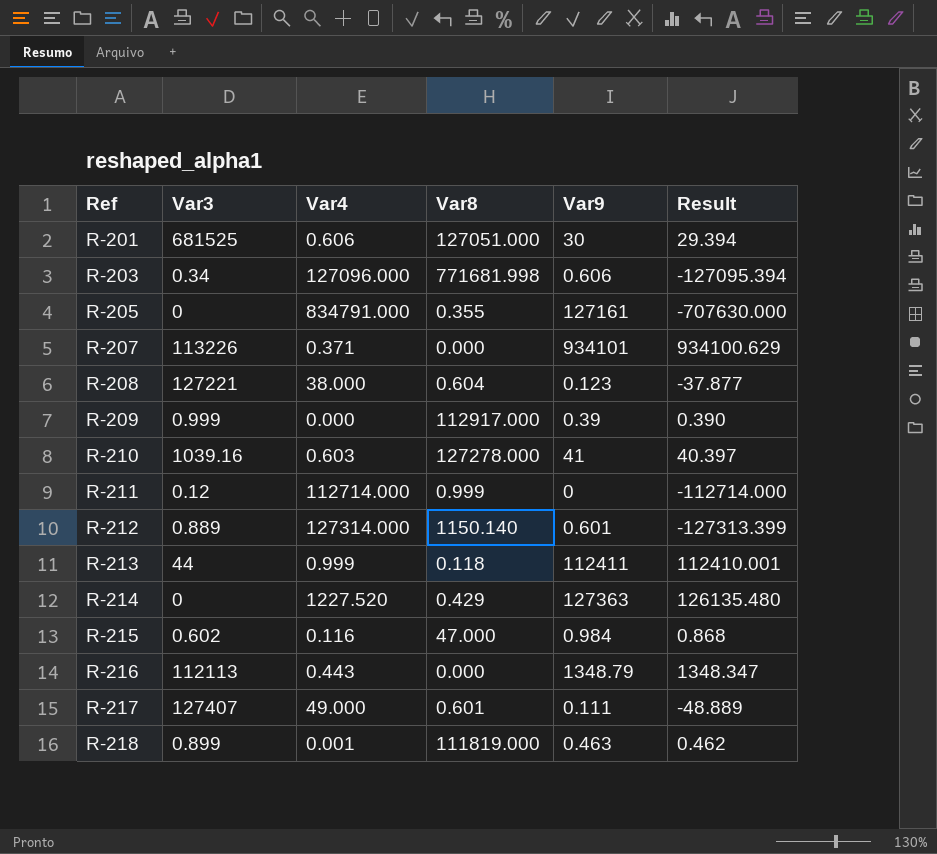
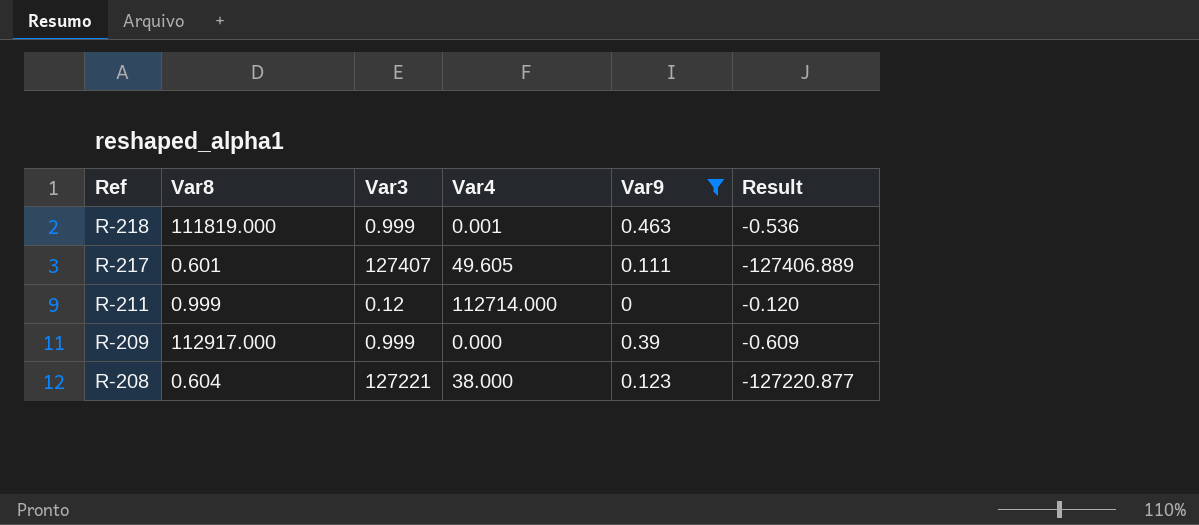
filter: none -> Var9 <= 0.463
row order: Ref ascending -> Ref descending
column Var8 | position: 4 -> 2
column Result | formula: [Var9] - [Var4] -> [Var9] - [Var3]
R-218 | Var3: 0.899 -> 0.999
R-217 | Var4: 49.000 -> 49.605

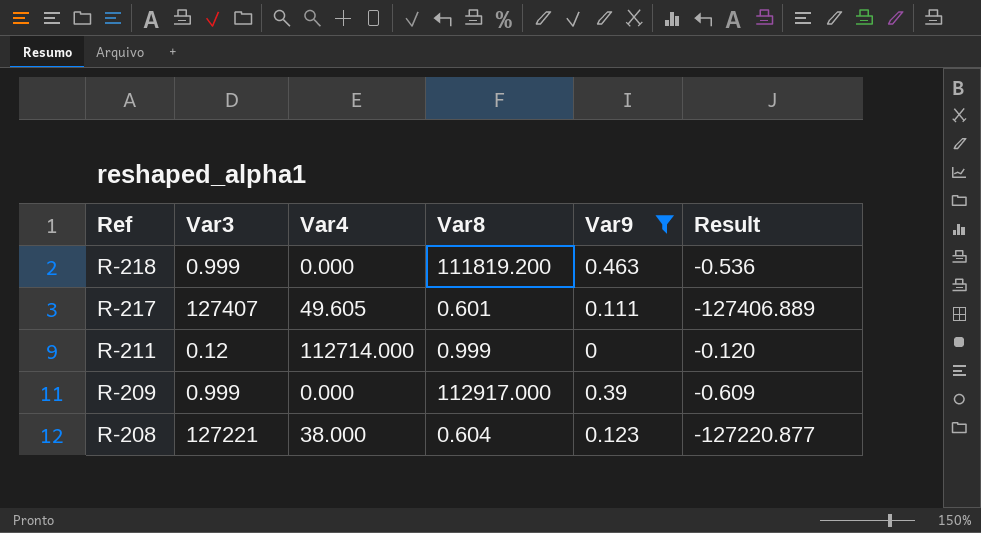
column Var8 | position: 2 -> 4
R-218 | Var4: 0.001 -> 0.000
R-218 | Var8: 111819.000 -> 111819.200

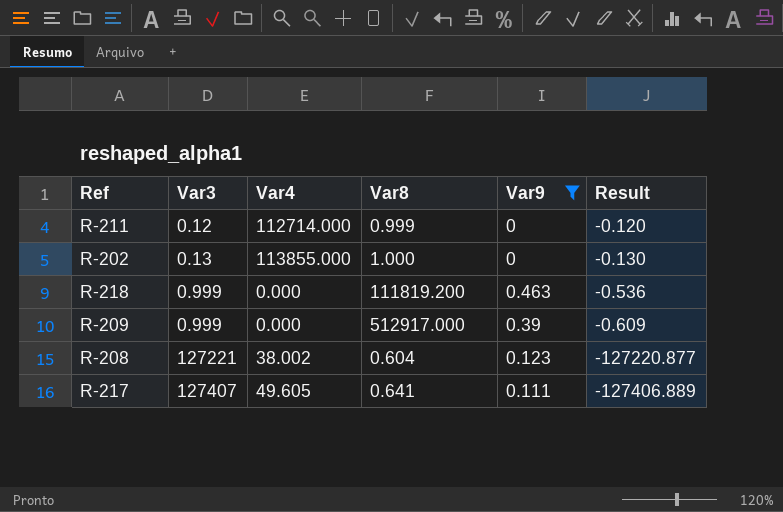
row order: Ref descending -> Var3 ascending
row R-202: none -> 0.13 | 113855.000 | 1.000 | 0 | -0.130
R-209 | Var8: 112917.000 -> 512917.000
R-208 | Var4: 38.000 -> 38.002
R-217 | Var8: 0.601 -> 0.641

